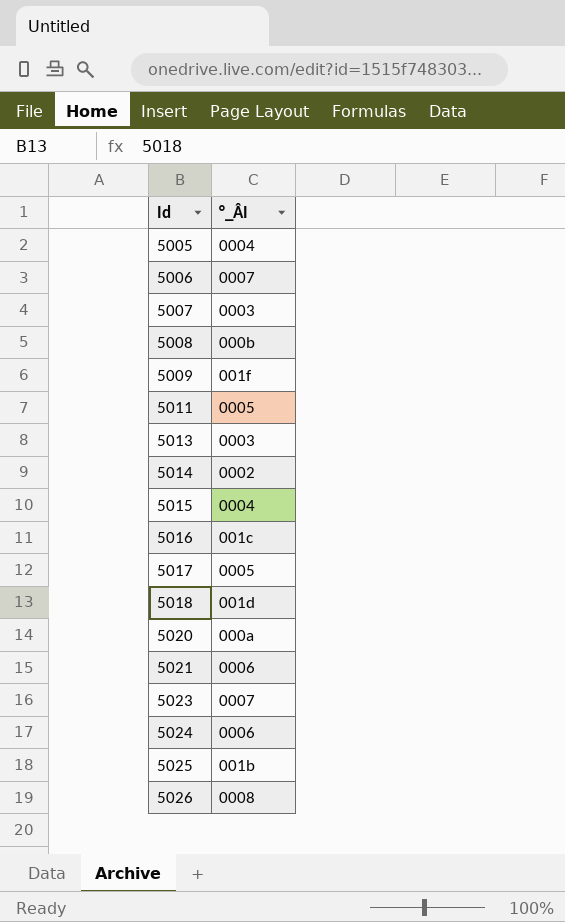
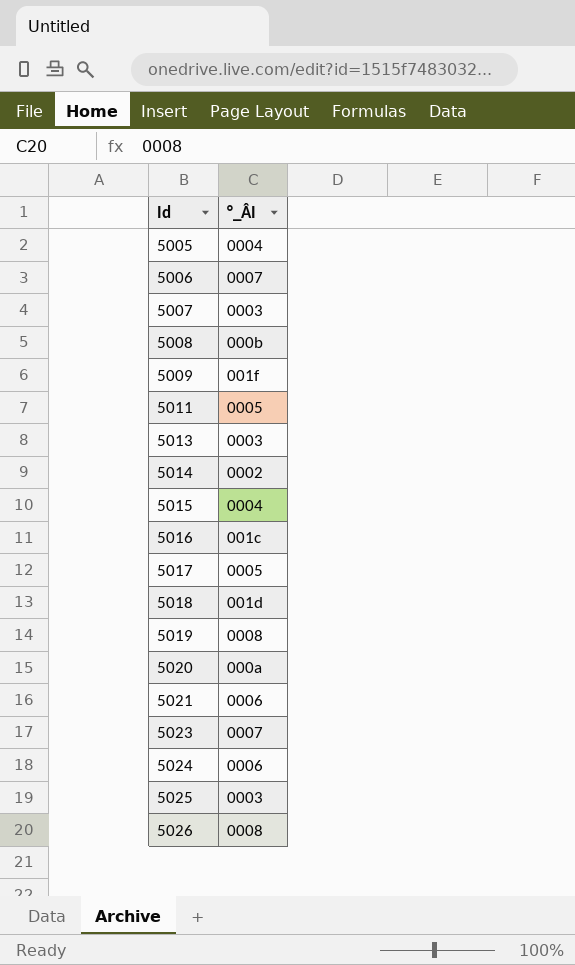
row 5019: none -> 0008
5025 | °_ÂI: 001b -> 0003

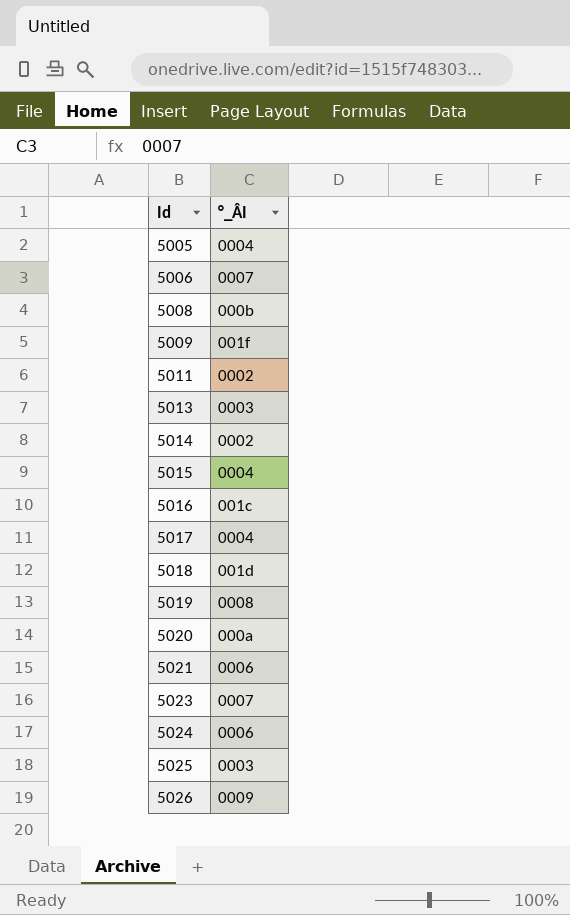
row 5007: 0003 -> none
5011 | °_ÂI: 0005 -> 0002
5017 | °_ÂI: 0005 -> 0004
5026 | °_ÂI: 0008 -> 0009

